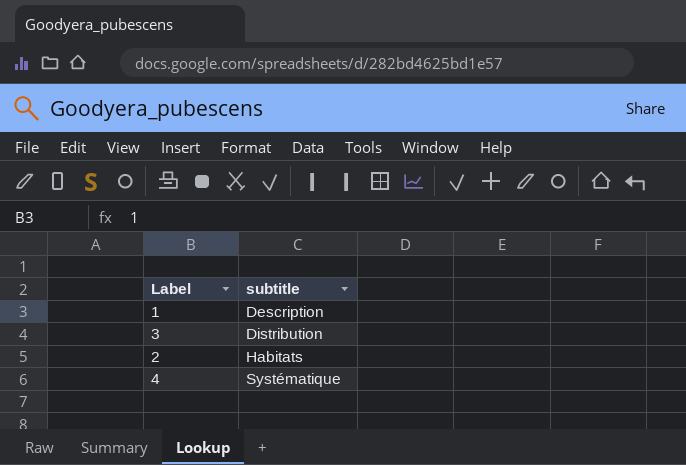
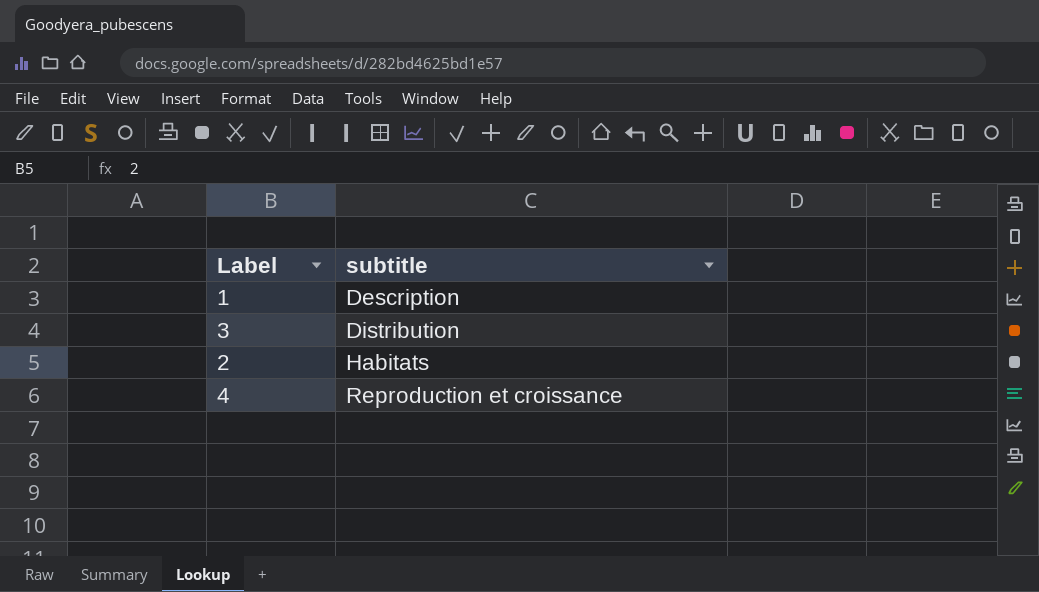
4 | subtitle: Systématique -> Reproduction et croissance

